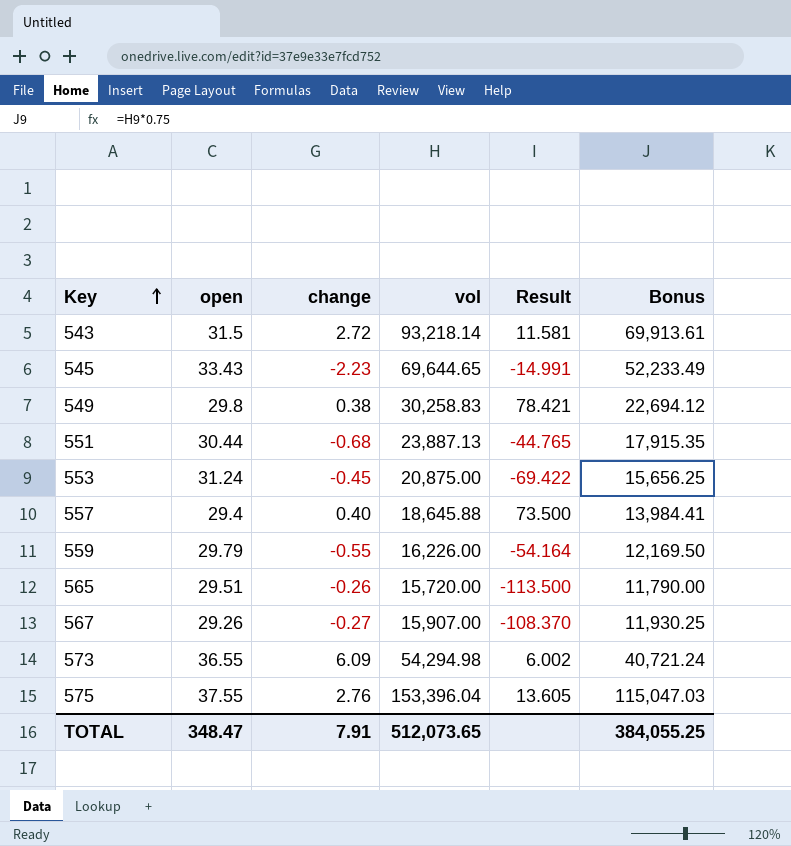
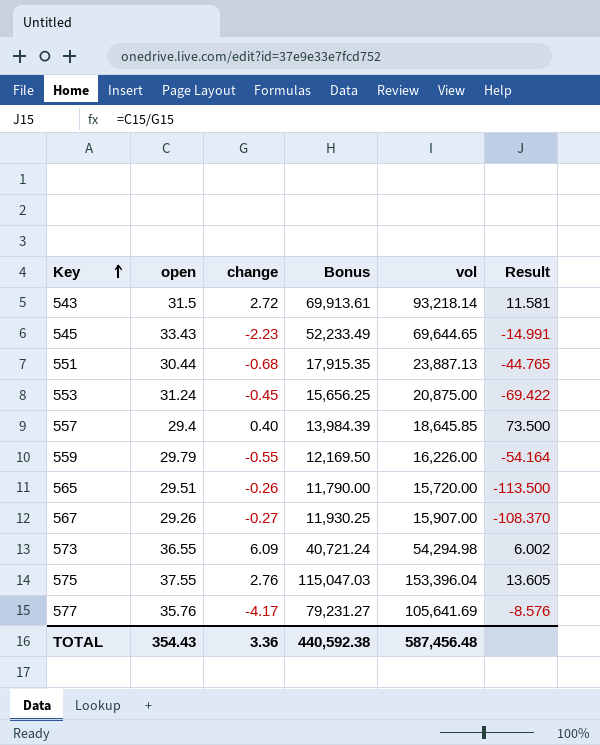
column Bonus | position: 6 -> 4
row 549: 29.8 | 0.38 | 30,258.83 | 78.421 | 22,694.12 -> none
557 | Bonus: 13,984.41 -> 13,984.39
557 | vol: 18,645.88 -> 18,645.85
row 577: none -> 35.76 | -4.17 | 79,231.27 | 105,641.69 | -8.576
TOTAL | open: 348.47 -> 354.43
TOTAL | change: 7.91 -> 3.36
TOTAL | Bonus: 384,055.25 -> 440,592.38
TOTAL | vol: 512,073.65 -> 587,456.48

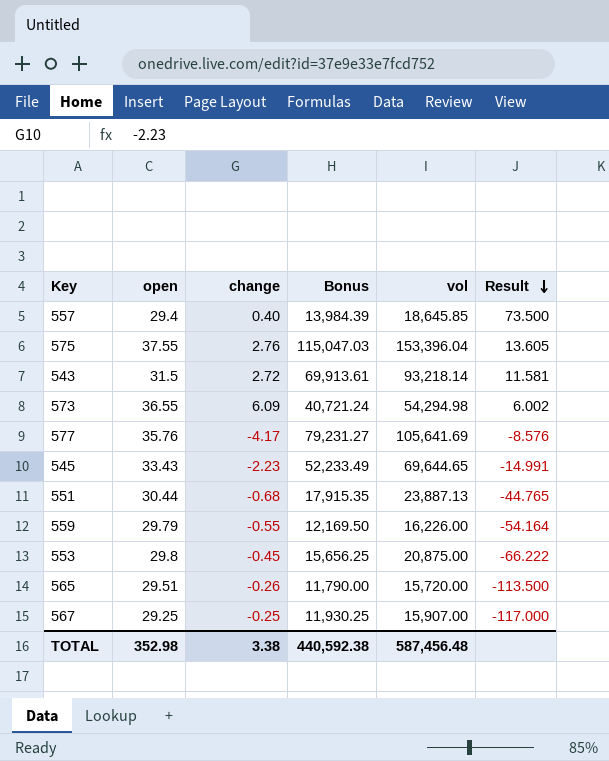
row order: Key ascending -> Result descending
553 | open: 31.24 -> 29.8
553 | Result: -69.422 -> -66.222
567 | open: 29.26 -> 29.25
567 | change: -0.27 -> -0.25
567 | Result: -108.370 -> -117.000
TOTAL | open: 354.43 -> 352.98
TOTAL | change: 3.36 -> 3.38

